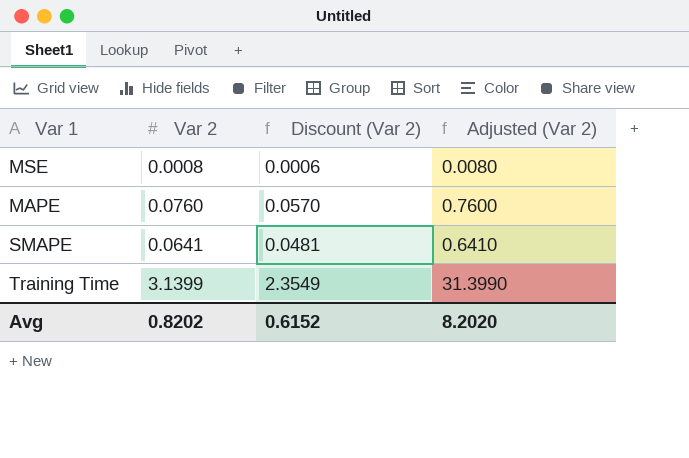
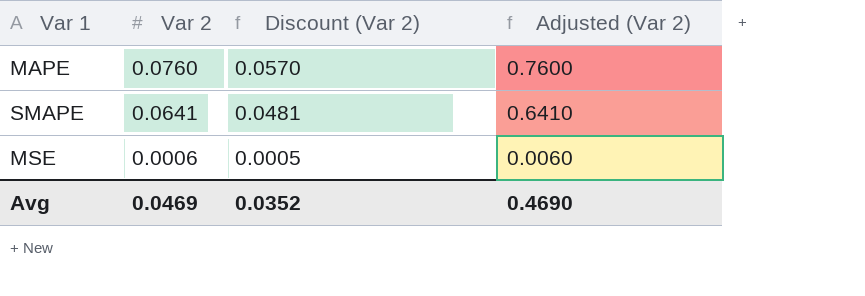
row order: none -> Var 2 descending
row Training Time: 3.1399 | 2.3549 | 31.3990 -> none
MSE | Var 2: 0.0008 -> 0.0006
MSE | Discount (Var 2): 0.0006 -> 0.0005
MSE | Adjusted (Var 2): 0.0080 -> 0.0060
Avg | Var 2: 0.8202 -> 0.0469
Avg | Discount (Var 2): 0.6152 -> 0.0352
Avg | Adjusted (Var 2): 8.2020 -> 0.4690

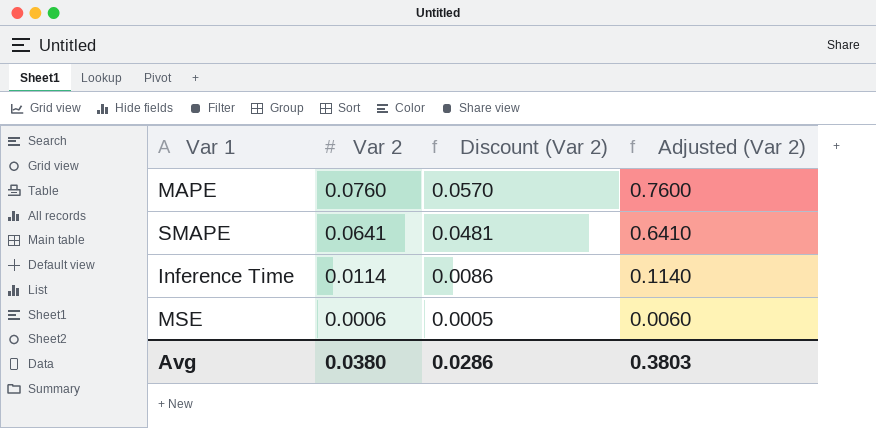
row Inference Time: none -> 0.0114 | 0.0086 | 0.1140
Avg | Var 2: 0.0469 -> 0.0380
Avg | Discount (Var 2): 0.0352 -> 0.0286
Avg | Adjusted (Var 2): 0.4690 -> 0.3803

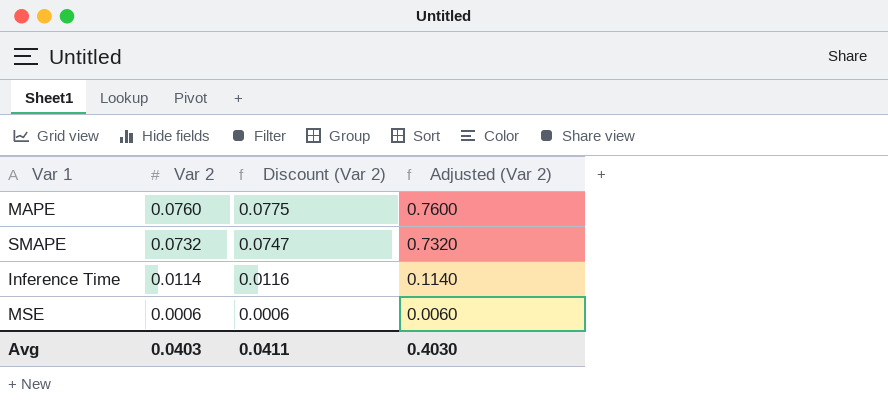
column Discount (Var 2) | formula: [Var 2] * 0.75 -> [Var 2] * 1.02
SMAPE | Var 2: 0.0641 -> 0.0732
SMAPE | Adjusted (Var 2): 0.6410 -> 0.7320
Avg | Var 2: 0.0380 -> 0.0403
Avg | Discount (Var 2): 0.0286 -> 0.0411
Avg | Adjusted (Var 2): 0.3803 -> 0.4030

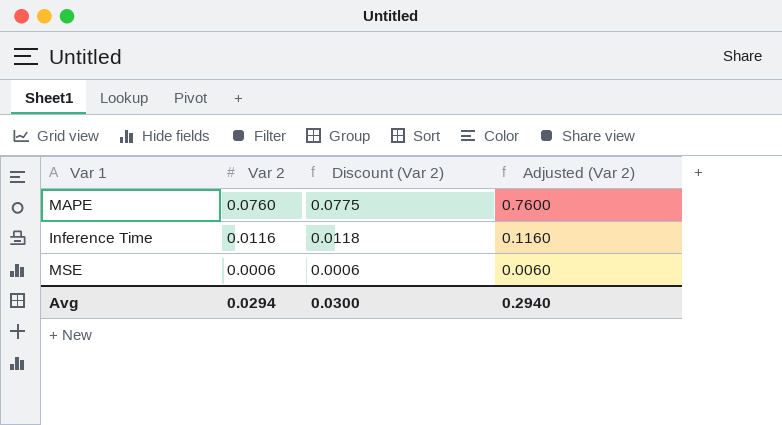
row SMAPE: 0.0732 | 0.0747 | 0.7320 -> none
Inference Time | Var 2: 0.0114 -> 0.0116
Inference Time | Discount (Var 2): 0.0116 -> 0.0118
Inference Time | Adjusted (Var 2): 0.1140 -> 0.1160
Avg | Var 2: 0.0403 -> 0.0294
Avg | Discount (Var 2): 0.0411 -> 0.0300
Avg | Adjusted (Var 2): 0.4030 -> 0.2940

